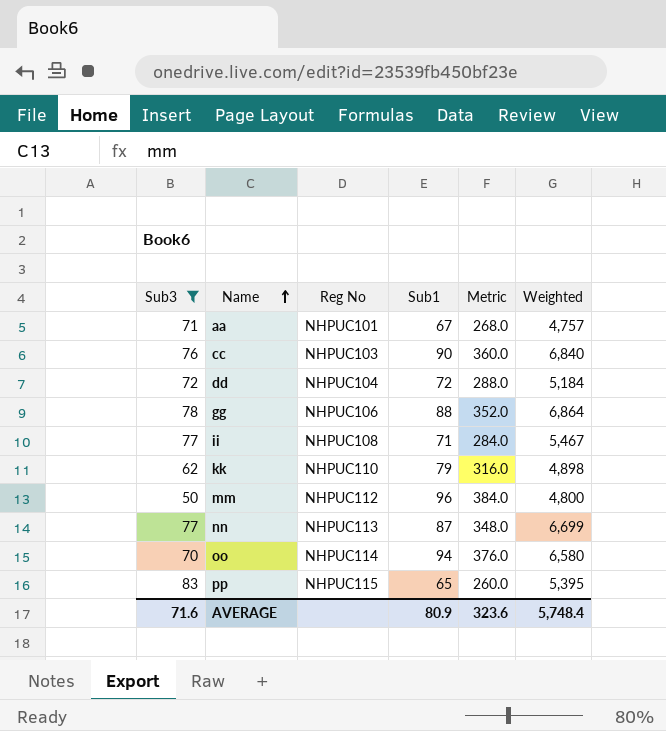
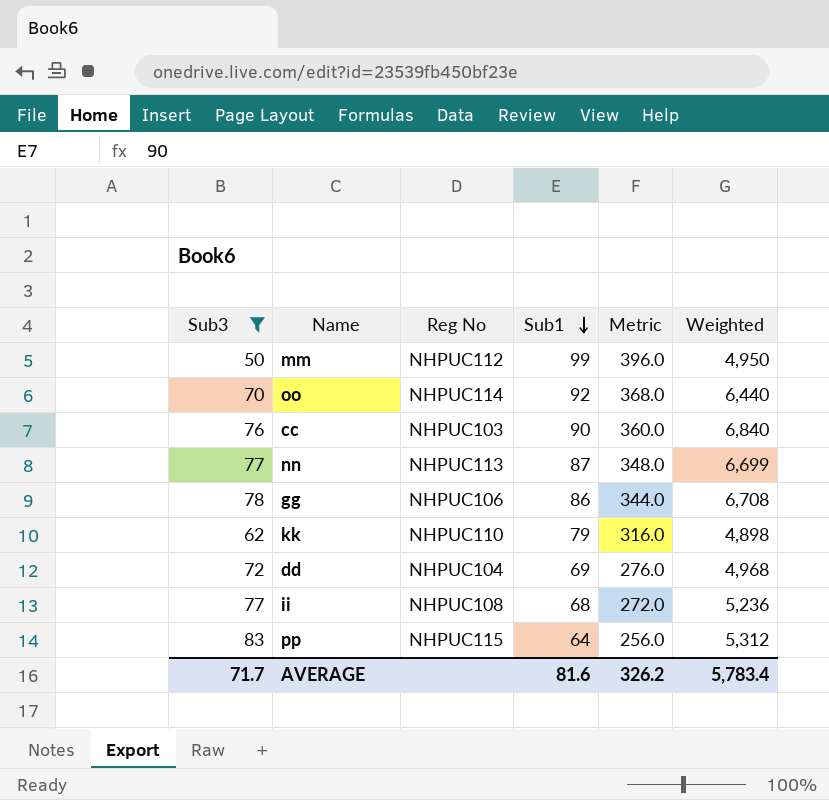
row order: Name ascending -> Sub1 descending
row aa: 71 | NHPUC101 | 67 | 268.0 | 4,757 -> none
mm | Sub1: 96 -> 99
mm | Metric: 384.0 -> 396.0
mm | Weighted: 4,800 -> 4,950
oo | Sub1: 94 -> 92
oo | Metric: 376.0 -> 368.0
oo | Weighted: 6,580 -> 6,440
gg | Sub1: 88 -> 86
gg | Metric: 352.0 -> 344.0
gg | Weighted: 6,864 -> 6,708
dd | Sub1: 72 -> 69
dd | Metric: 288.0 -> 276.0
dd | Weighted: 5,184 -> 4,968
ii | Sub1: 71 -> 68
ii | Metric: 284.0 -> 272.0
ii | Weighted: 5,467 -> 5,236
pp | Sub1: 65 -> 64
pp | Metric: 260.0 -> 256.0
pp | Weighted: 5,395 -> 5,312
AVERAGE | Sub3: 71.6 -> 71.7
AVERAGE | Sub1: 80.9 -> 81.6
AVERAGE | Metric: 323.6 -> 326.2
AVERAGE | Weighted: 5,748.4 -> 5,783.4

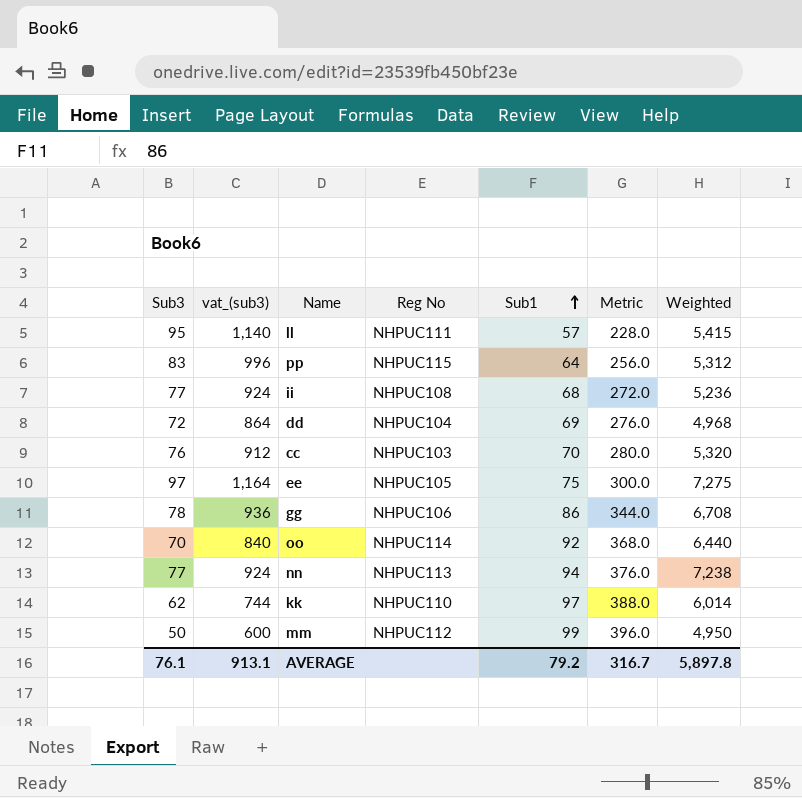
filter: Sub3 <= 83 -> none
row order: Sub1 descending -> Sub1 ascending
column vat_(sub3) | formula: none -> [Sub3] * 12
cc | Sub1: 90 -> 70
cc | Metric: 360.0 -> 280.0
cc | Weighted: 6,840 -> 5,320
nn | Sub1: 87 -> 94
nn | Metric: 348.0 -> 376.0
nn | Weighted: 6,699 -> 7,238
kk | Sub1: 79 -> 97
kk | Metric: 316.0 -> 388.0
kk | Weighted: 4,898 -> 6,014
AVERAGE | Sub3: 71.7 -> 76.1
AVERAGE | Sub1: 81.6 -> 79.2
AVERAGE | Metric: 326.2 -> 316.7
AVERAGE | Weighted: 5,783.4 -> 5,897.8

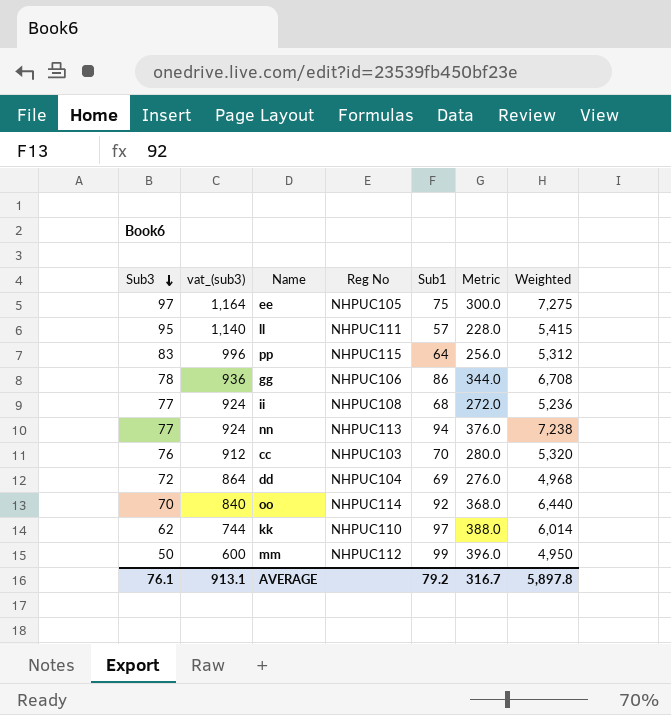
row order: Sub1 ascending -> Sub3 descending

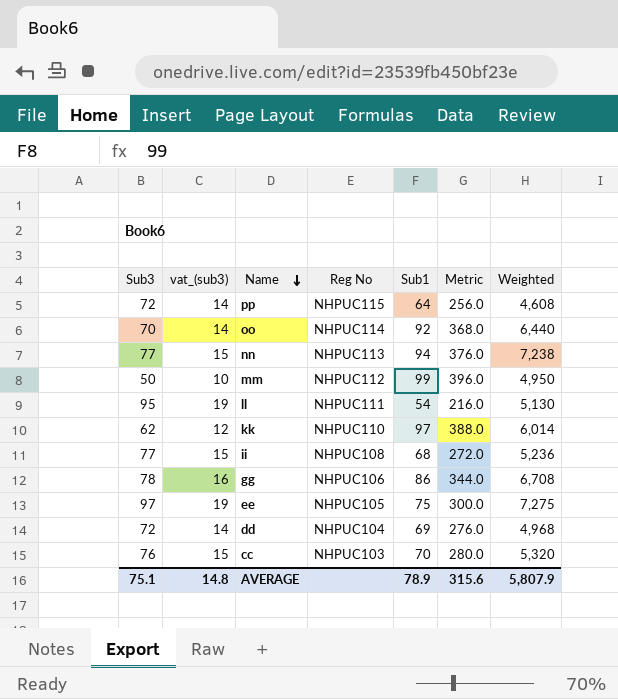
row order: Sub3 descending -> Name descending
column vat_(sub3) | formula: [Sub3] * 12 -> [Sub3] * 0.2
pp | Sub3: 83 -> 72
pp | Weighted: 5,312 -> 4,608
ll | Sub1: 57 -> 54
ll | Metric: 228.0 -> 216.0
ll | Weighted: 5,415 -> 5,130
AVERAGE | Sub3: 76.1 -> 75.1
AVERAGE | vat_(sub3): 913.1 -> 14.8
AVERAGE | Sub1: 79.2 -> 78.9
AVERAGE | Metric: 316.7 -> 315.6
AVERAGE | Weighted: 5,897.8 -> 5,807.9

